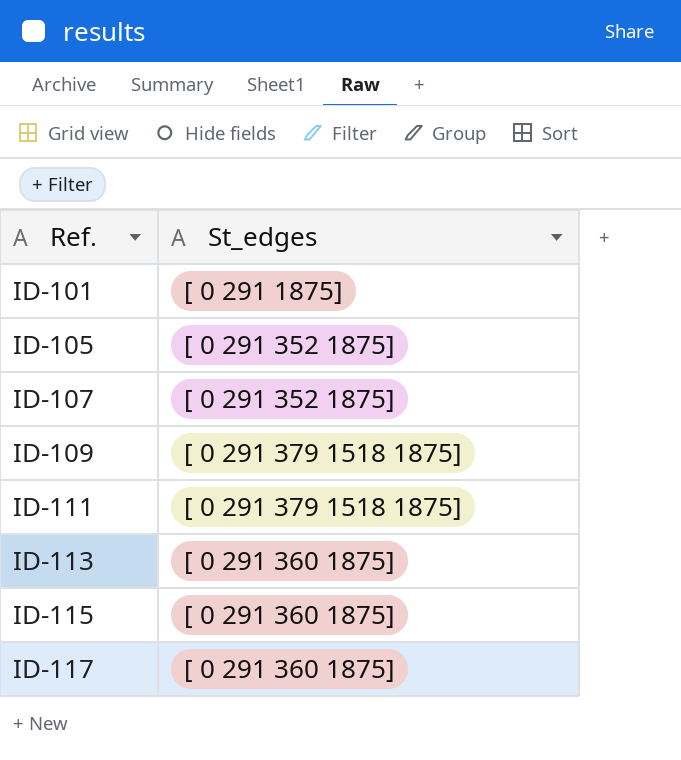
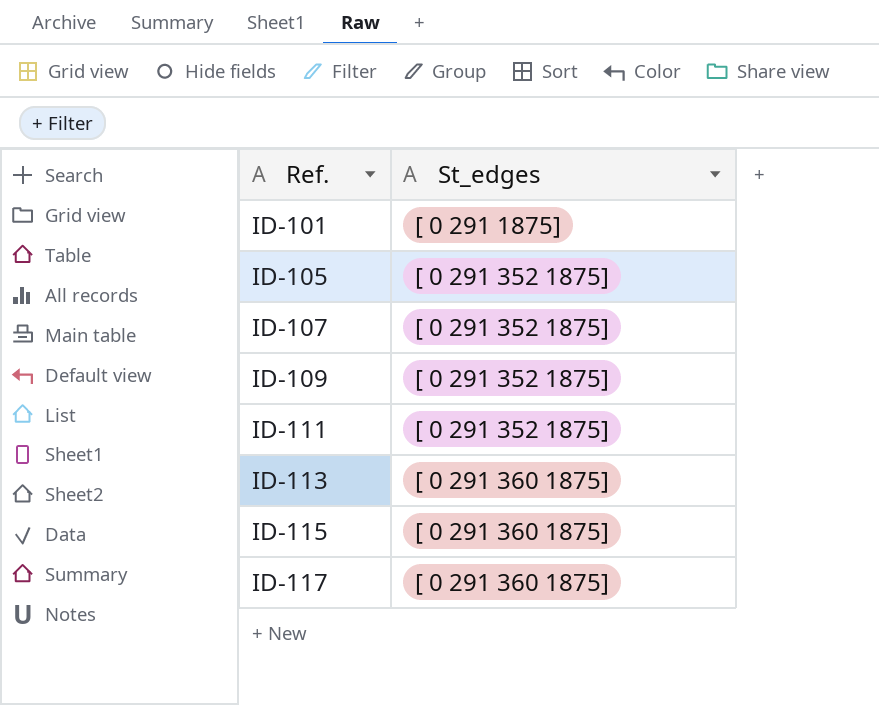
ID-109 | St_edges: [ 0 291 379 1518 1875] -> [ 0 291 352 1875]
ID-111 | St_edges: [ 0 291 379 1518 1875] -> [ 0 291 352 1875]

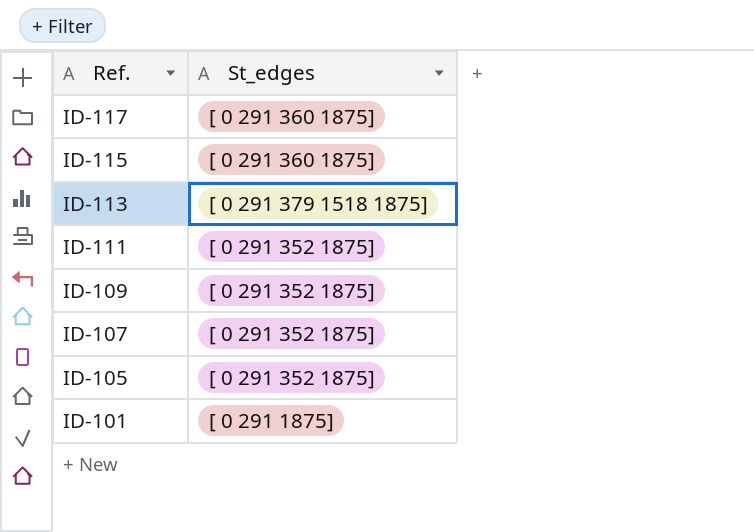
row order: Ref. ascending -> Ref. descending
ID-113 | St_edges: [ 0 291 360 1875] -> [ 0 291 379 1518 1875]

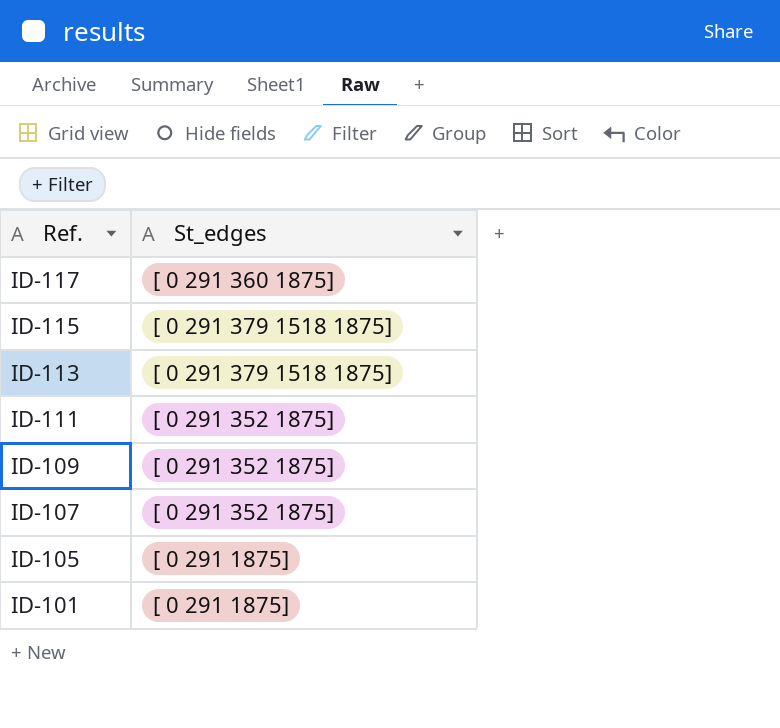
ID-115 | St_edges: [ 0 291 360 1875] -> [ 0 291 379 1518 1875]
ID-105 | St_edges: [ 0 291 352 1875] -> [ 0 291 1875]

